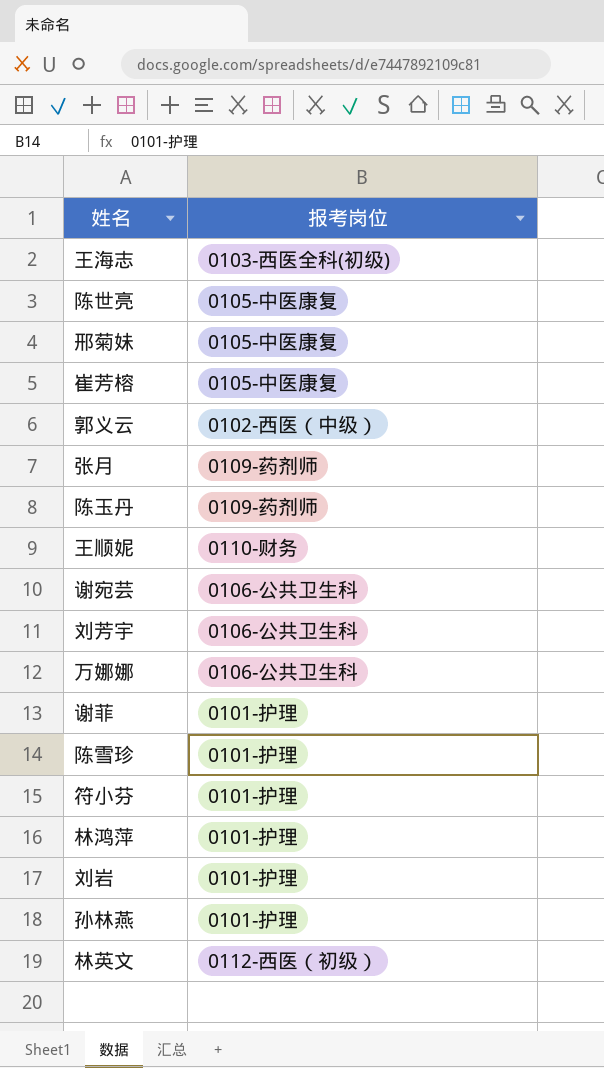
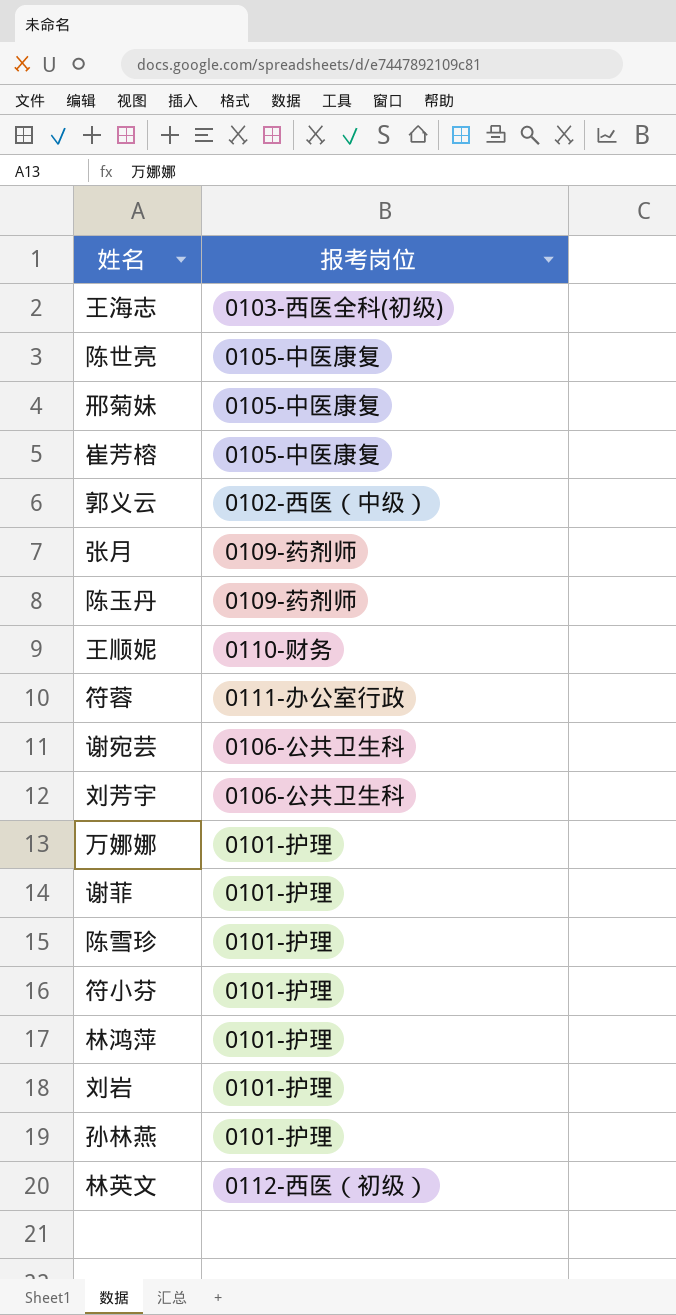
row 符蓉: none -> 0111-办公室行政
万娜娜 | 报考岗位: 0106-公共卫生科 -> 0101-护理

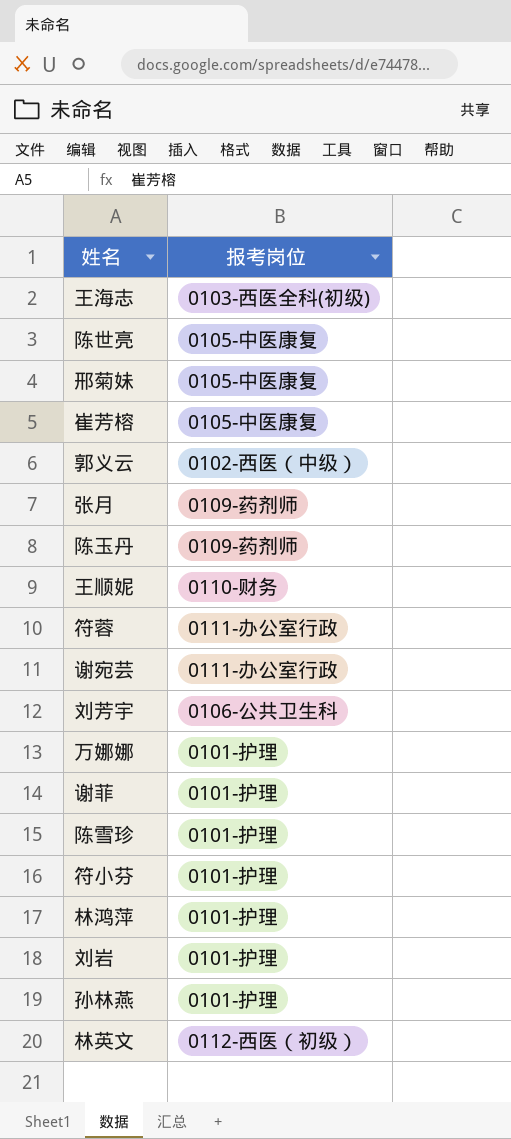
谢宛芸 | 报考岗位: 0106-公共卫生科 -> 0111-办公室行政

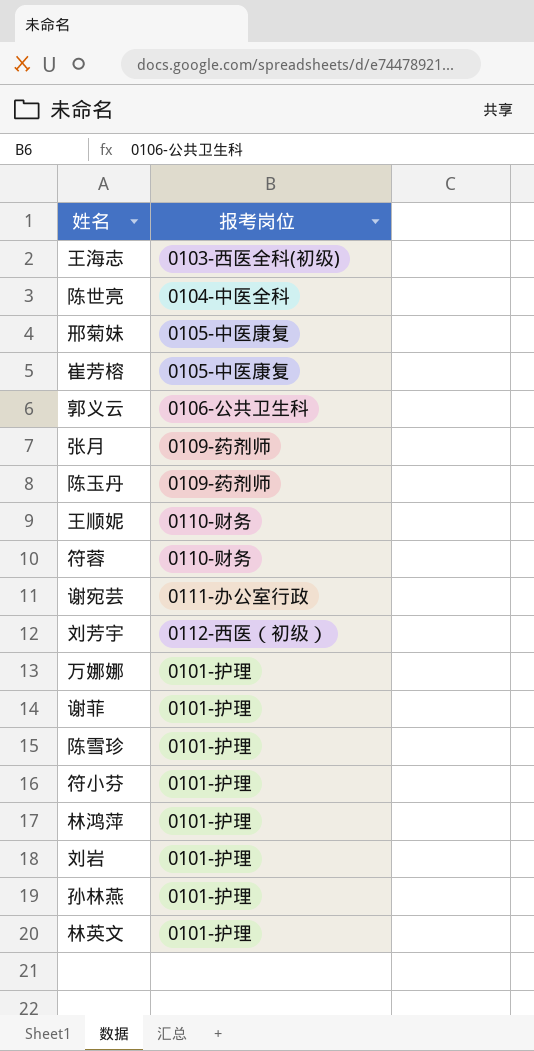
陈世亮 | 报考岗位: 0105-中医康复 -> 0104-中医全科
郭义云 | 报考岗位: 0102-西医（中级） -> 0106-公共卫生科
符蓉 | 报考岗位: 0111-办公室行政 -> 0110-财务
刘芳宇 | 报考岗位: 0106-公共卫生科 -> 0112-西医（初级）
林英文 | 报考岗位: 0112-西医（初级） -> 0101-护理

